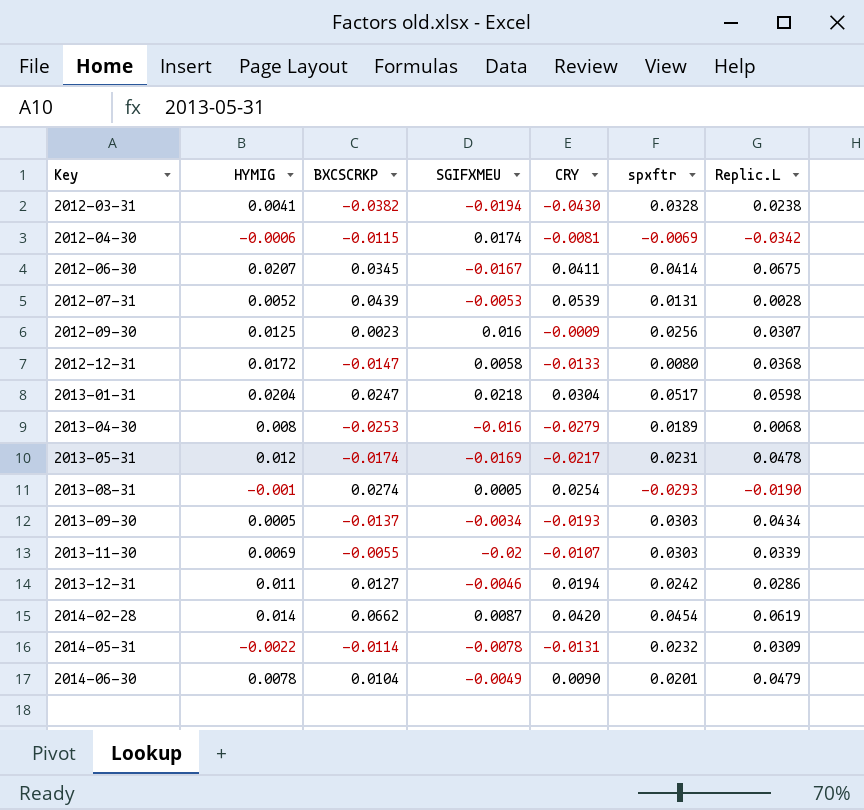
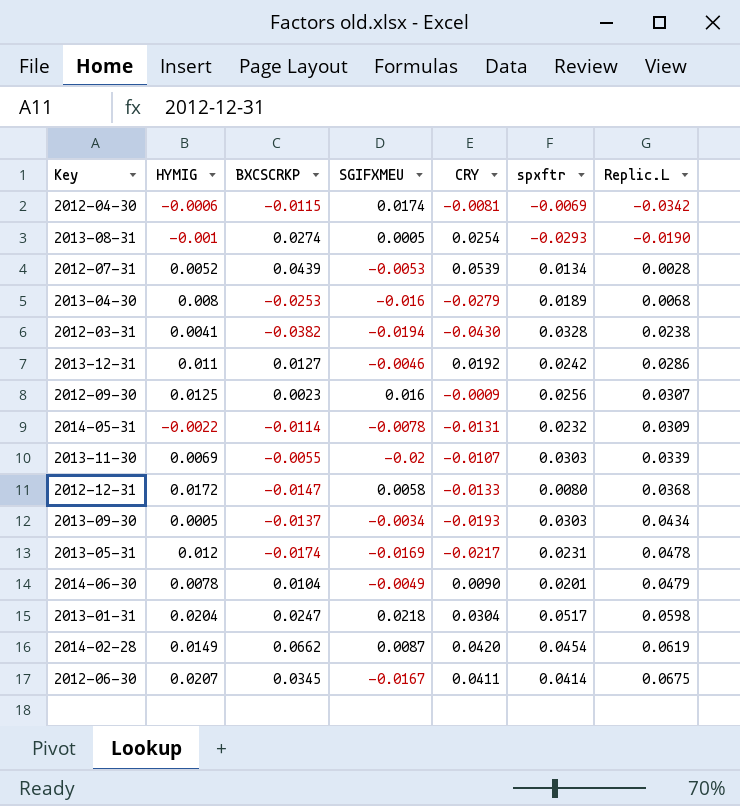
row order: Key ascending -> Replic.L ascending
2012-07-31 | spxftr: 0.0131 -> 0.0134
2013-12-31 | CRY: 0.0194 -> 0.0192
2014-02-28 | HYMIG: 0.014 -> 0.0149

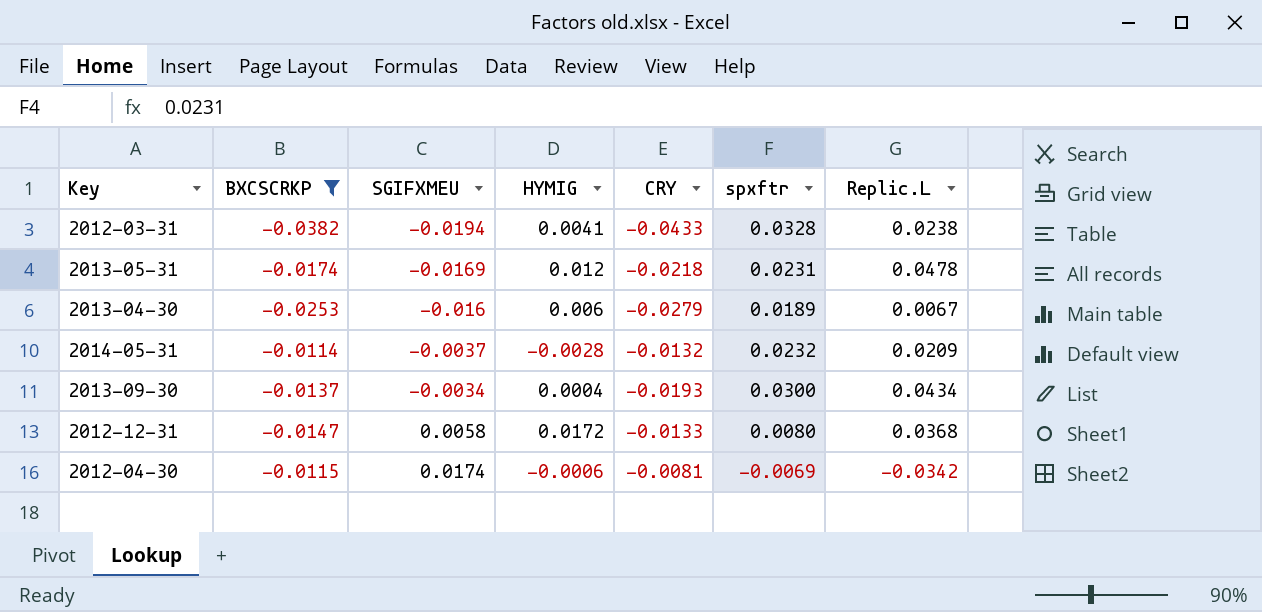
filter: none -> BXCSCRKP <= -0.0114
row order: Replic.L ascending -> SGIFXMEU ascending
column HYMIG | position: 2 -> 4
2012-03-31 | CRY: -0.0430 -> -0.0433
2013-05-31 | CRY: -0.0217 -> -0.0218
2013-04-30 | HYMIG: 0.008 -> 0.006
2013-04-30 | Replic.L: 0.0068 -> 0.0067
2014-05-31 | SGIFXMEU: -0.0078 -> -0.0037
2014-05-31 | HYMIG: -0.0022 -> -0.0028
2014-05-31 | CRY: -0.0131 -> -0.0132
2014-05-31 | Replic.L: 0.0309 -> 0.0209
2013-09-30 | HYMIG: 0.0005 -> 0.0004
2013-09-30 | spxftr: 0.0303 -> 0.0300

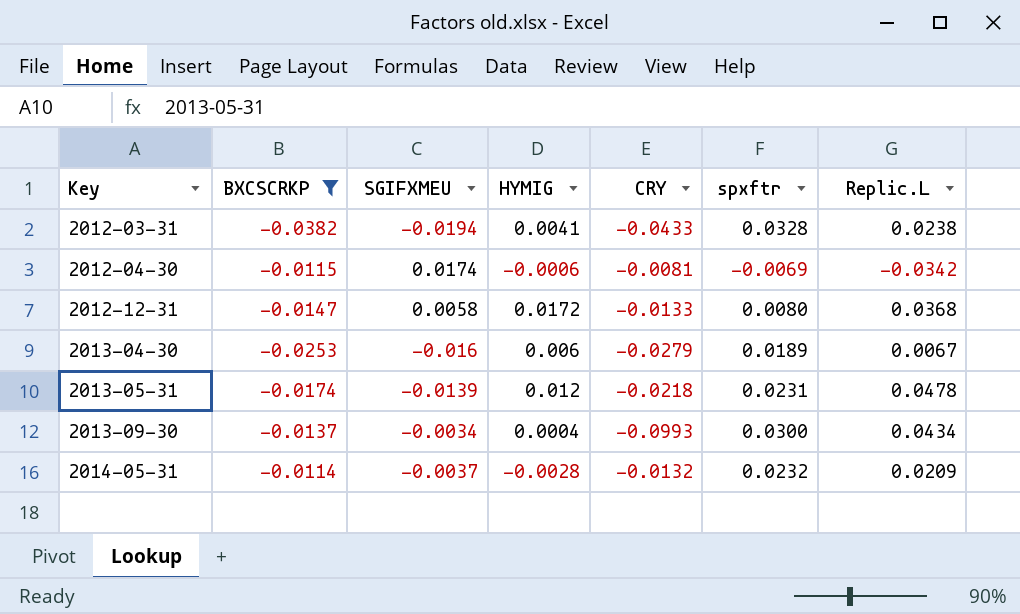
row order: SGIFXMEU ascending -> Key ascending
2013-05-31 | SGIFXMEU: -0.0169 -> -0.0139
2013-09-30 | CRY: -0.0193 -> -0.0993

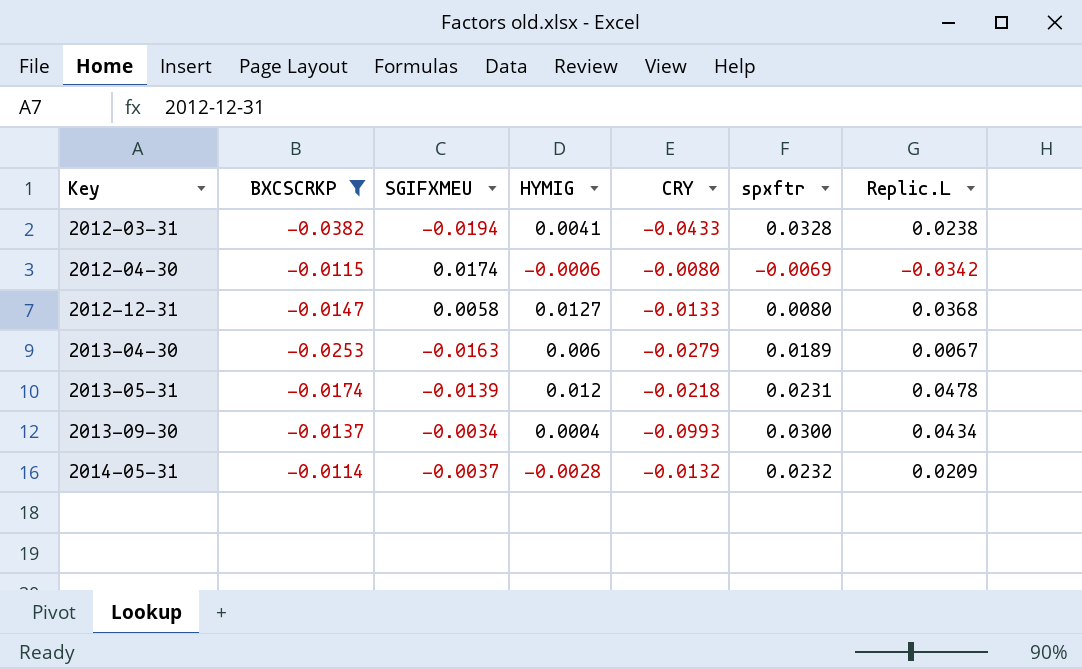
2012-04-30 | CRY: -0.0081 -> -0.0080
2012-12-31 | HYMIG: 0.0172 -> 0.0127
2013-04-30 | SGIFXMEU: -0.016 -> -0.0163

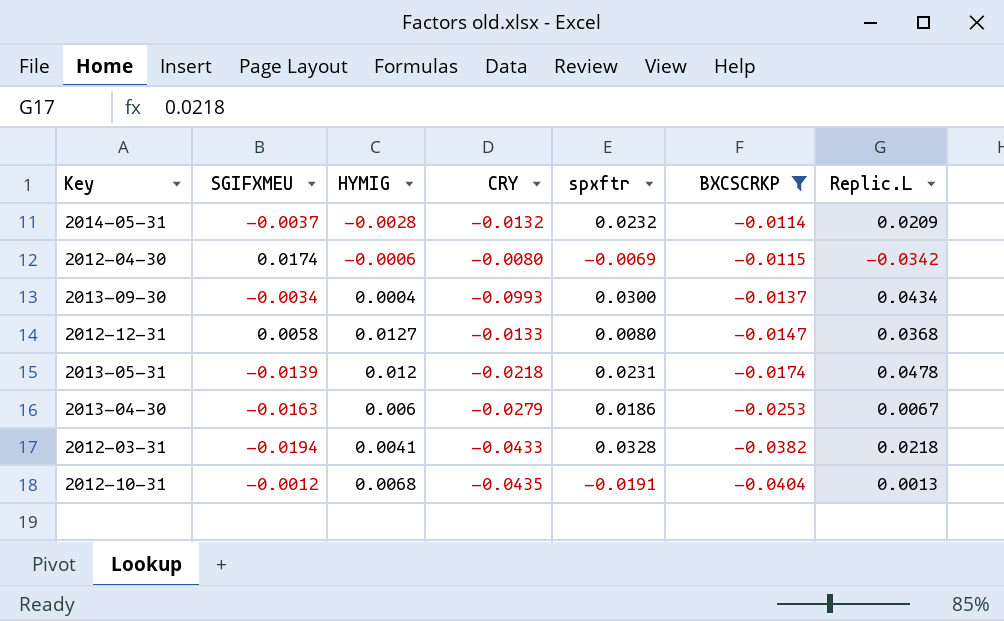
row order: Key ascending -> BXCSCRKP descending
column BXCSCRKP | position: 2 -> 6
2013-04-30 | spxftr: 0.0189 -> 0.0186
2012-03-31 | Replic.L: 0.0238 -> 0.0218
row 2012-10-31: none -> -0.0012 | 0.0068 | -0.0435 | -0.0191 | -0.0404 | 0.0013

